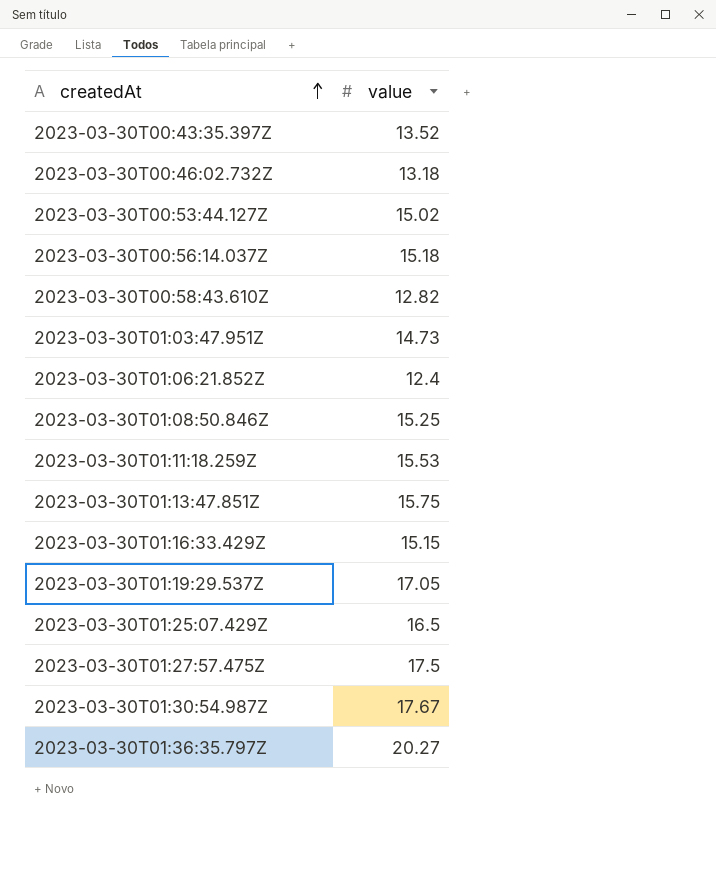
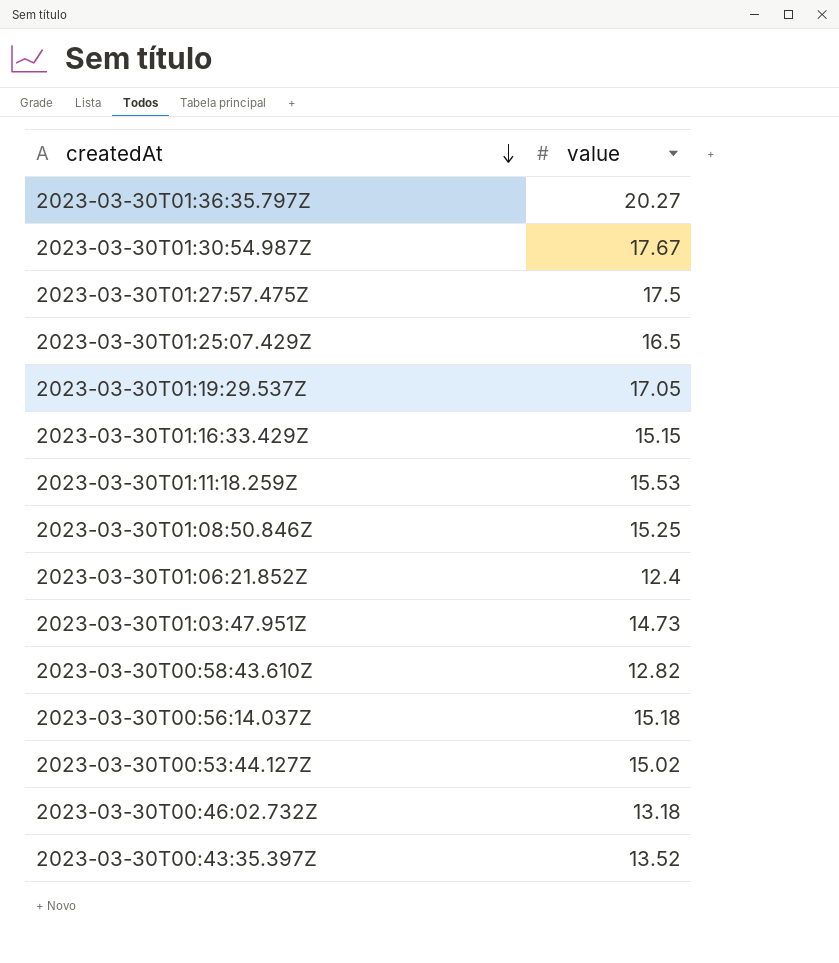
row order: createdAt ascending -> createdAt descending
row 2023-03-30T01:13:47.851Z: 15.75 -> none

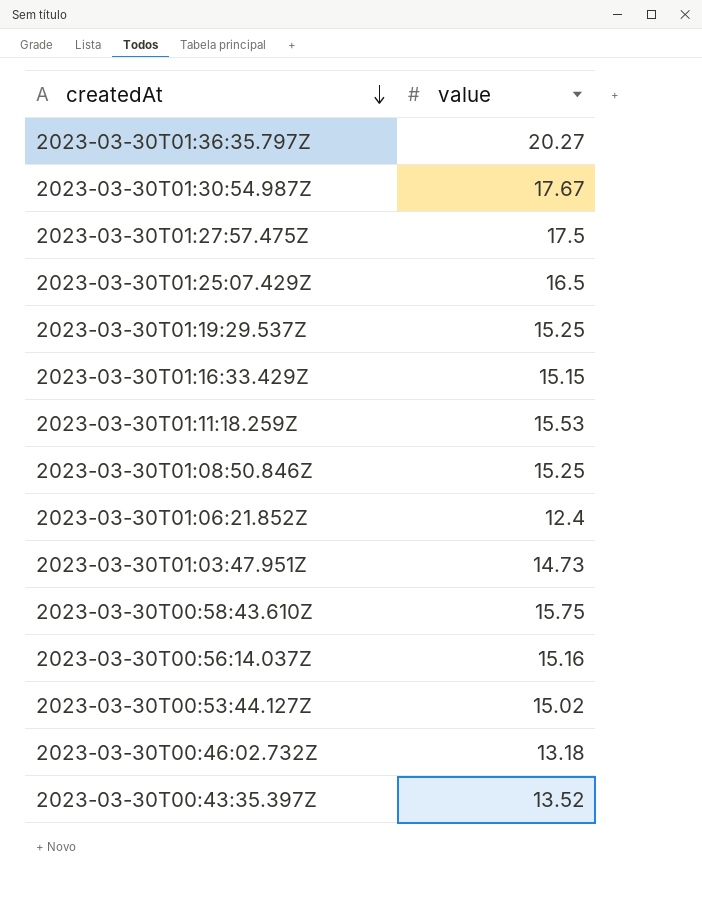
2023-03-30T01:19:29.537Z | value: 17.05 -> 15.25
2023-03-30T00:58:43.610Z | value: 12.82 -> 15.75
2023-03-30T00:56:14.037Z | value: 15.18 -> 15.16

